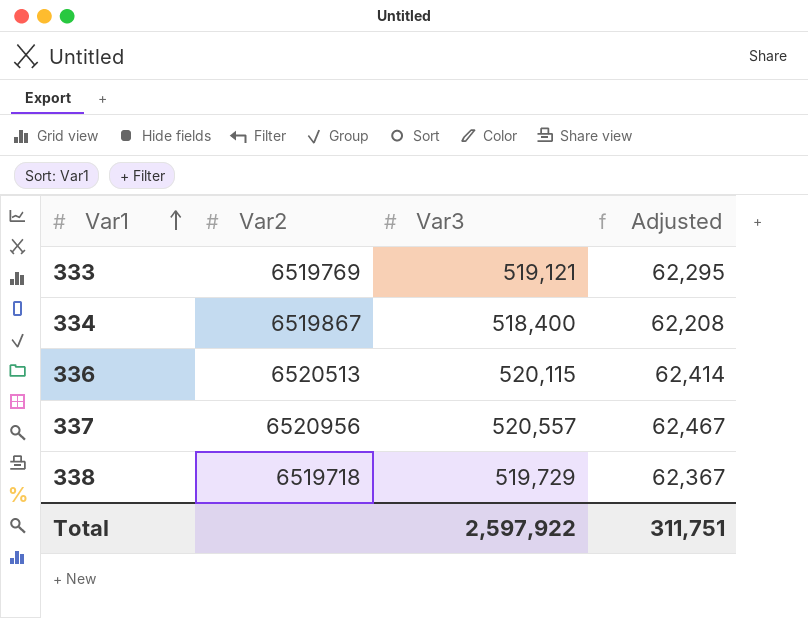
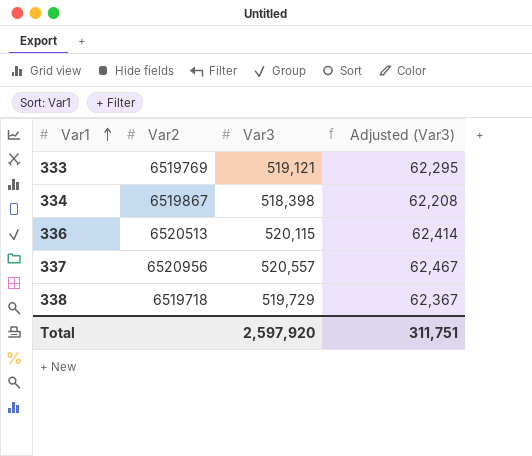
column name: Adjusted -> Adjusted (Var3)
334 | Var3: 518,400 -> 518,398
Total | Var3: 2,597,922 -> 2,597,920

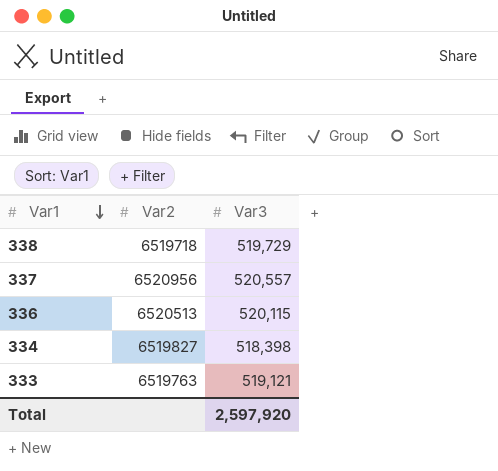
row order: Var1 ascending -> Var1 descending
column Adjusted (Var3) | formula: [Var3] * 0.12 -> none
334 | Var2: 6519867 -> 6519827
333 | Var2: 6519769 -> 6519763

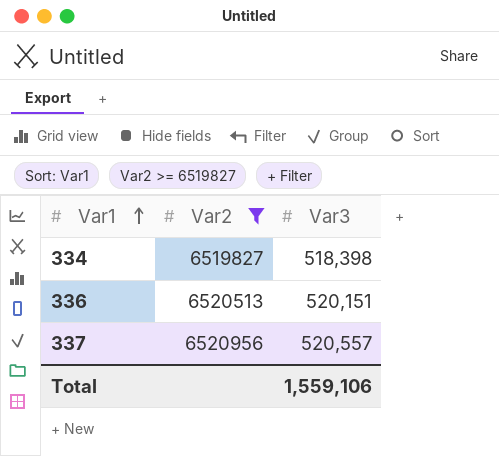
filter: none -> Var2 >= 6519827
row order: Var1 descending -> Var1 ascending
336 | Var3: 520,115 -> 520,151
Total | Var3: 2,597,920 -> 1,559,106

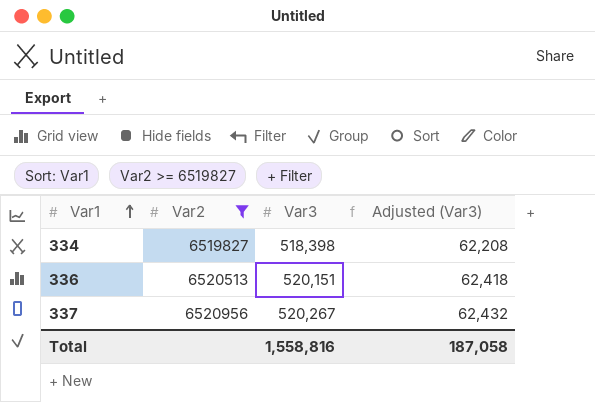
column Adjusted (Var3) | formula: none -> [Var3] * 0.12
337 | Var3: 520,557 -> 520,267
Total | Var3: 1,559,106 -> 1,558,816

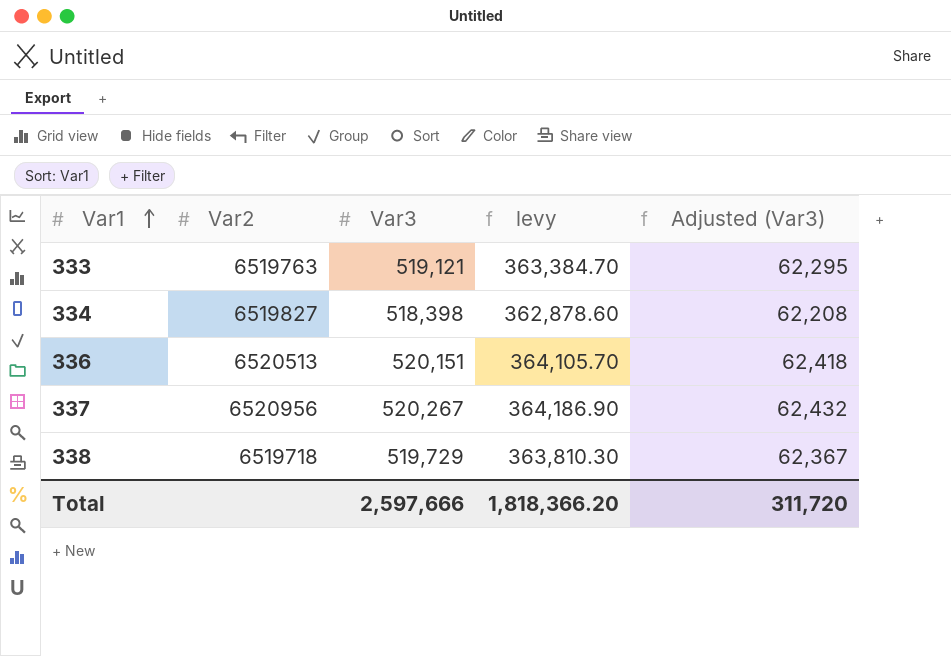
filter: Var2 >= 6519827 -> none
column levy | formula: none -> [Var3] * 0.7
Total | Var3: 1,558,816 -> 2,597,666
Total | Adjusted (Var3): 187,058 -> 311,720

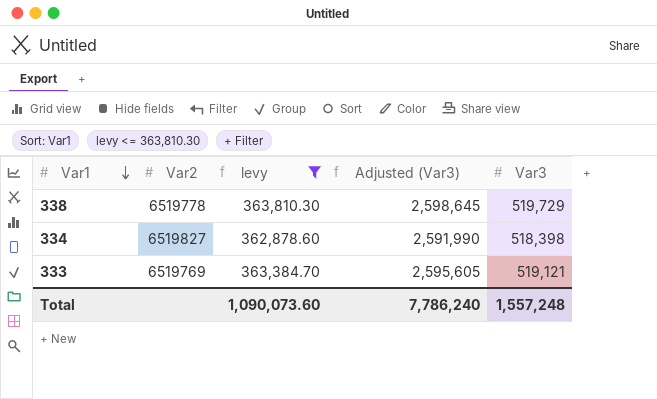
filter: none -> levy <= 363,810.30
row order: Var1 ascending -> Var1 descending
column Adjusted (Var3) | formula: [Var3] * 0.12 -> [Var3] * 5
column Var3 | position: 3 -> 5
338 | Var2: 6519718 -> 6519778
333 | Var2: 6519763 -> 6519769
Total | levy: 1,818,366.20 -> 1,090,073.60
Total | Adjusted (Var3): 311,720 -> 7,786,240
Total | Var3: 2,597,666 -> 1,557,248

